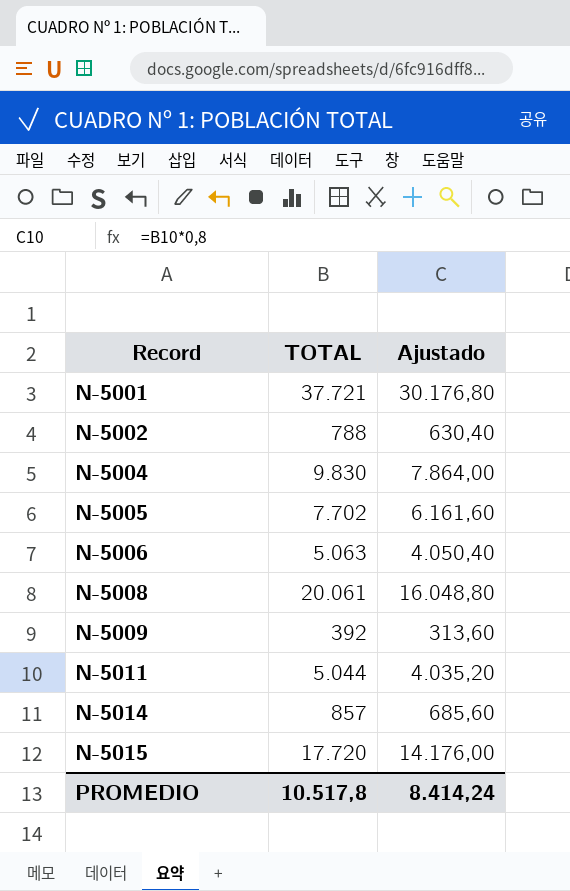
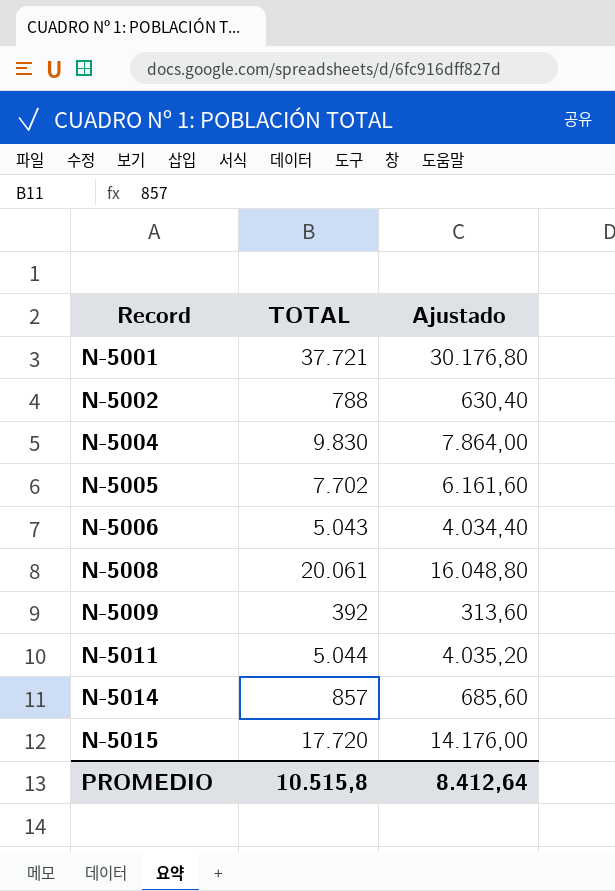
N-5006 | TOTAL: 5.063 -> 5.043
N-5006 | Ajustado: 4.050,40 -> 4.034,40
PROMEDIO | TOTAL: 10.517,8 -> 10.515,8
PROMEDIO | Ajustado: 8.414,24 -> 8.412,64

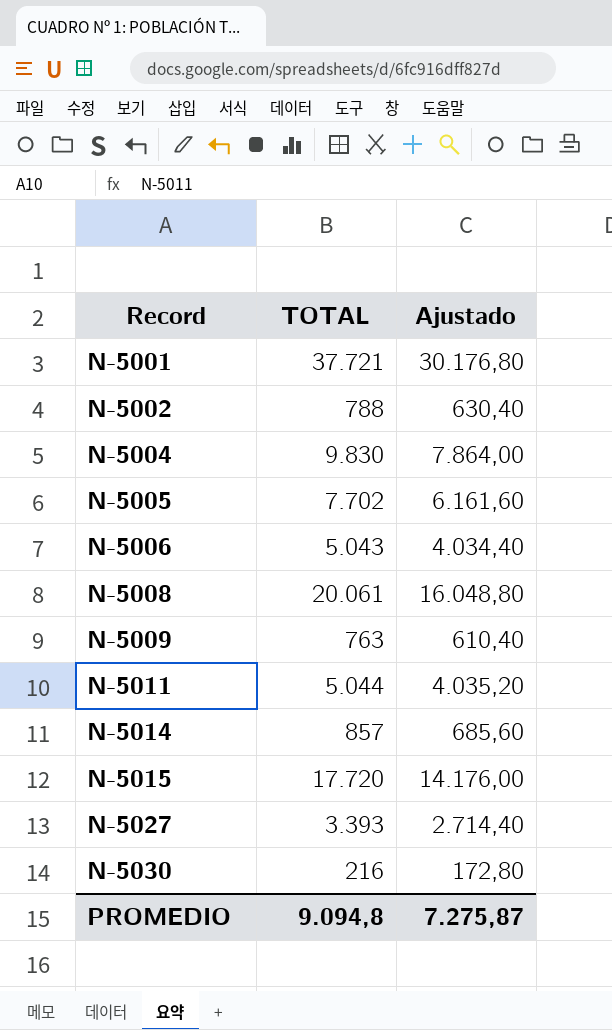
N-5009 | TOTAL: 392 -> 763
N-5009 | Ajustado: 313,60 -> 610,40
row N-5027: none -> 3.393 | 2.714,40
row N-5030: none -> 216 | 172,80
PROMEDIO | TOTAL: 10.515,8 -> 9.094,8
PROMEDIO | Ajustado: 8.412,64 -> 7.275,87

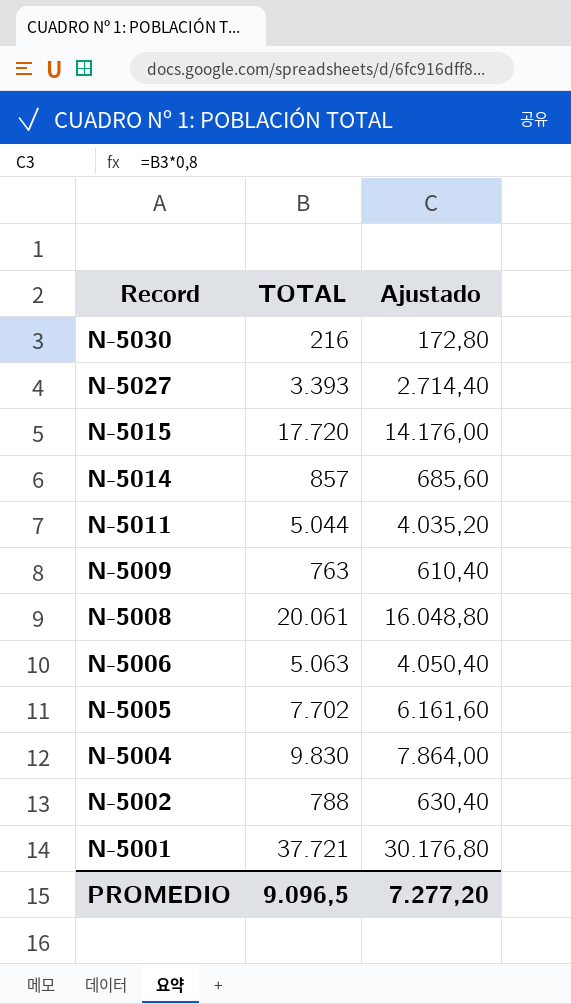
row order: Record ascending -> Record descending
N-5006 | TOTAL: 5.043 -> 5.063
N-5006 | Ajustado: 4.034,40 -> 4.050,40
PROMEDIO | TOTAL: 9.094,8 -> 9.096,5
PROMEDIO | Ajustado: 7.275,87 -> 7.277,20

